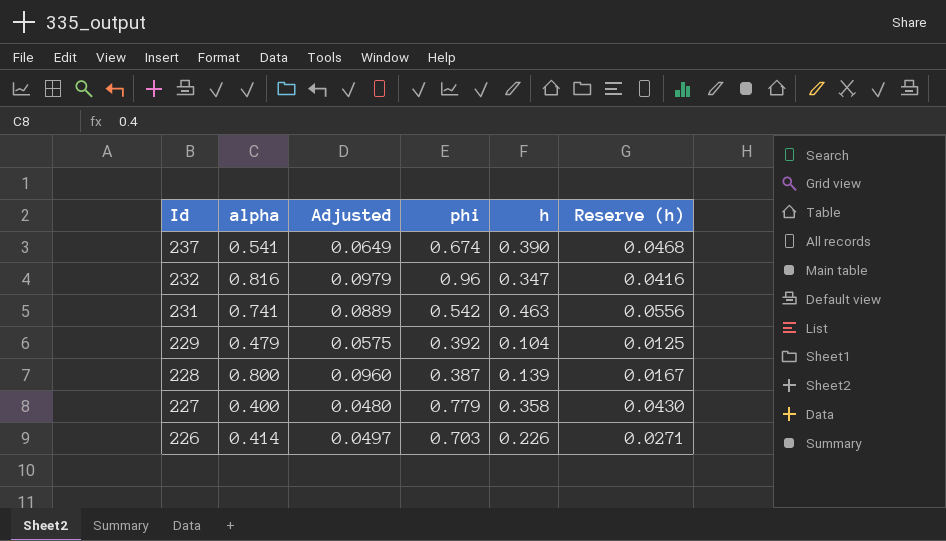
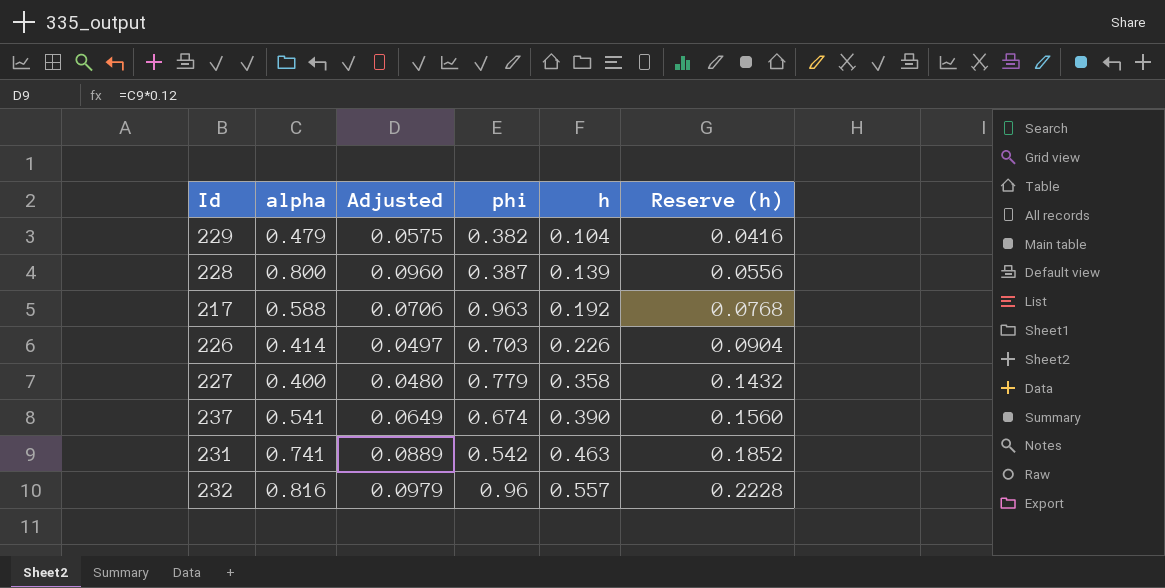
row order: Id descending -> h ascending
column Reserve (h) | formula: [h] * 0.12 -> [h] * 0.4
229 | phi: 0.392 -> 0.382
row 217: none -> 0.588 | 0.0706 | 0.963 | 0.192 | 0.0768
232 | h: 0.347 -> 0.557

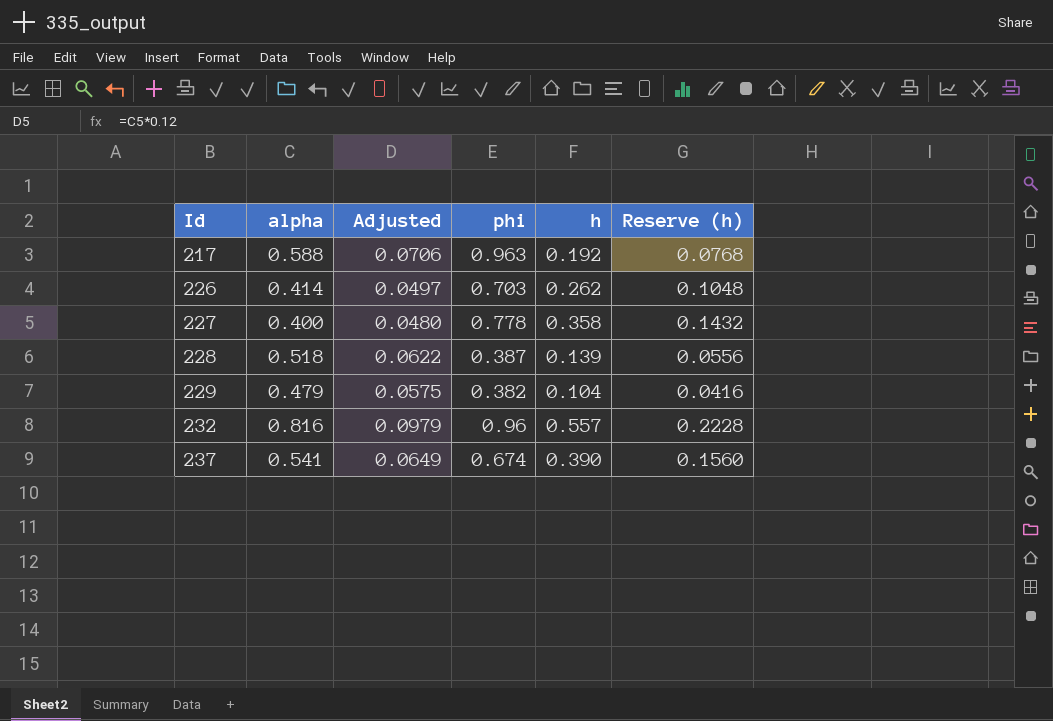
row order: h ascending -> Id ascending
row 231: 0.741 | 0.0889 | 0.542 | 0.463 | 0.1852 -> none
226 | h: 0.226 -> 0.262
226 | Reserve (h): 0.0904 -> 0.1048
227 | phi: 0.779 -> 0.778
228 | alpha: 0.800 -> 0.518
228 | Adjusted: 0.0960 -> 0.0622

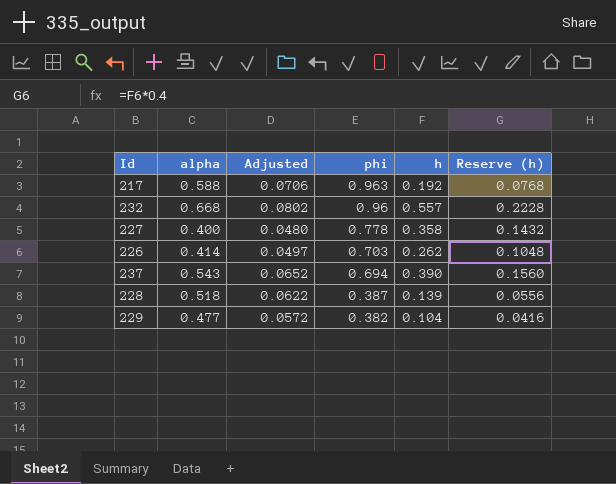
row order: Id ascending -> phi descending
232 | alpha: 0.816 -> 0.668
232 | Adjusted: 0.0979 -> 0.0802
237 | alpha: 0.541 -> 0.543
237 | Adjusted: 0.0649 -> 0.0652
237 | phi: 0.674 -> 0.694
229 | alpha: 0.479 -> 0.477
229 | Adjusted: 0.0575 -> 0.0572

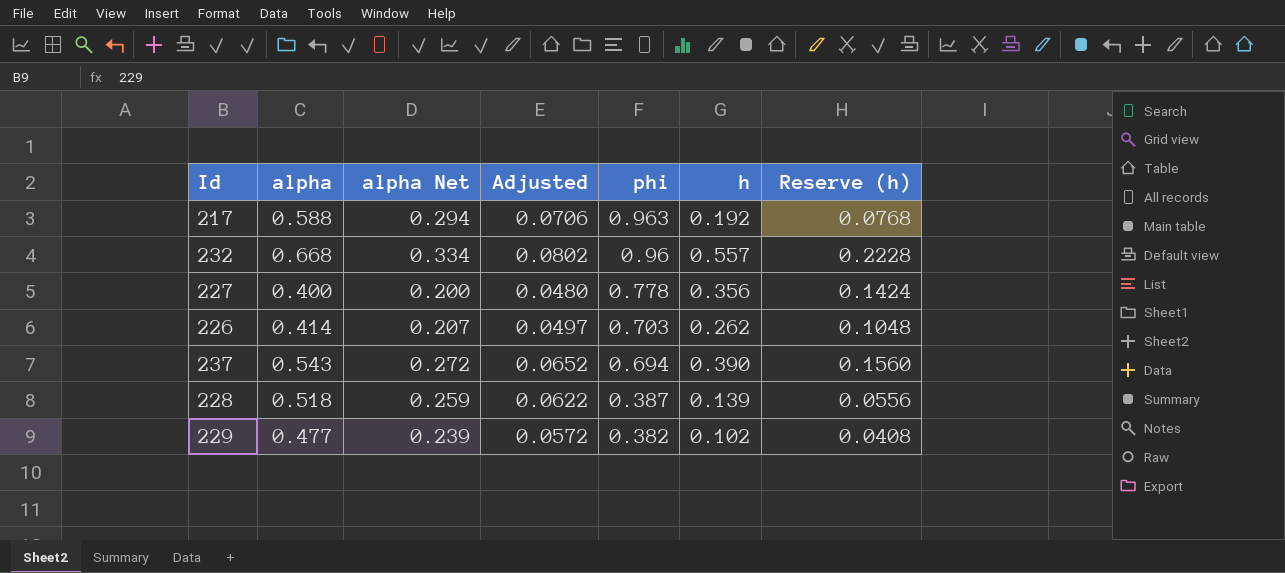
column alpha Net | formula: none -> [alpha] * 0.5
227 | h: 0.358 -> 0.356
227 | Reserve (h): 0.1432 -> 0.1424
229 | h: 0.104 -> 0.102
229 | Reserve (h): 0.0416 -> 0.0408

